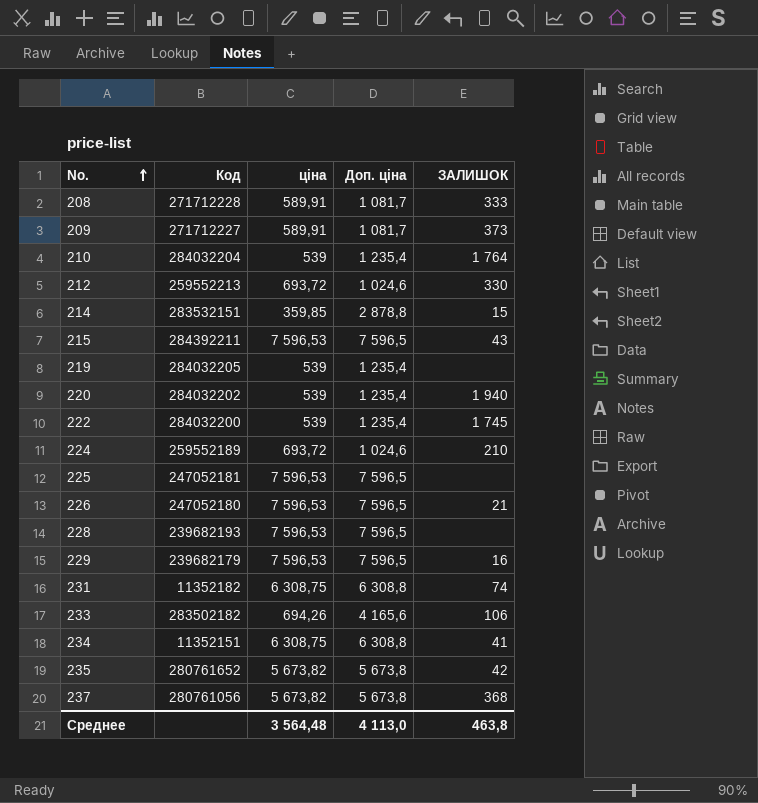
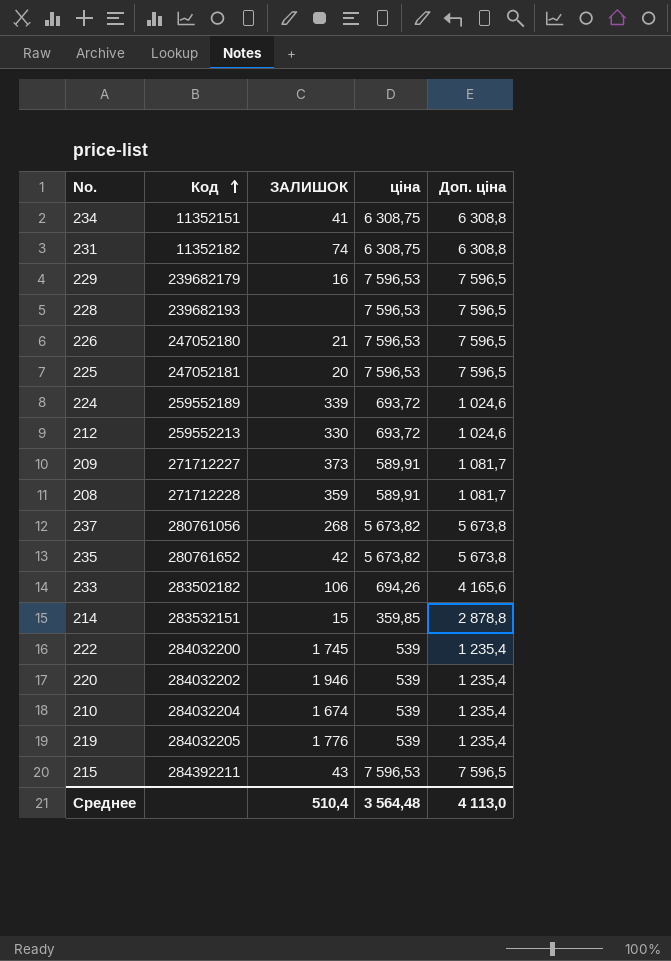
row order: No. ascending -> Код ascending
column ЗАЛИШОК | position: 5 -> 3
225 | ЗАЛИШОК: none -> 20
224 | ЗАЛИШОК: 210 -> 339
208 | ЗАЛИШОК: 333 -> 359
237 | ЗАЛИШОК: 368 -> 268
220 | ЗАЛИШОК: 1 940 -> 1 946
210 | ЗАЛИШОК: 1 764 -> 1 674
219 | ЗАЛИШОК: none -> 1 776
Среднее | ЗАЛИШОК: 463,8 -> 510,4

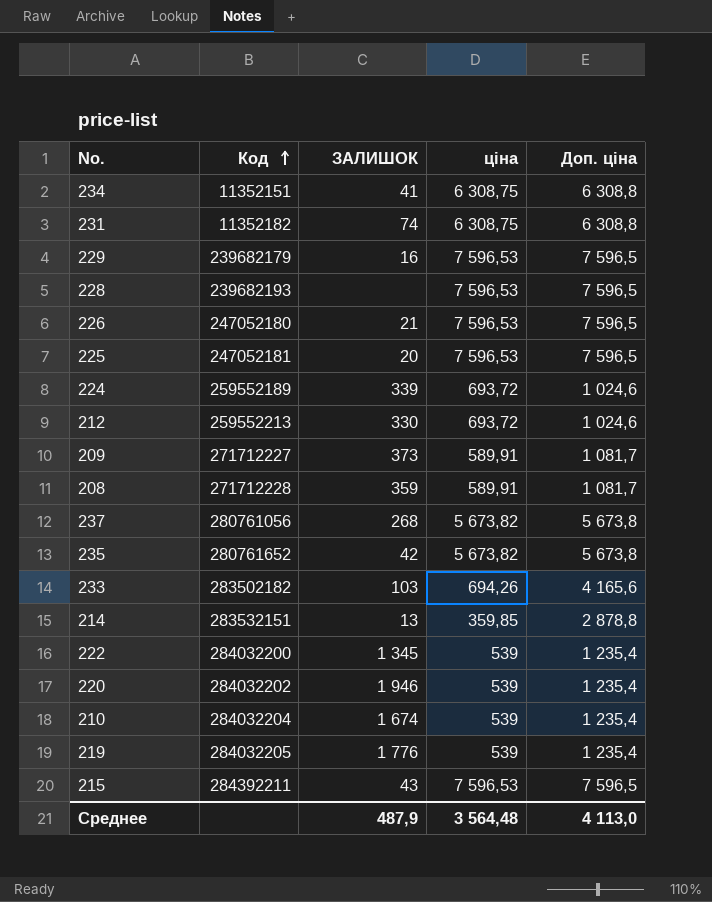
233 | ЗАЛИШОК: 106 -> 103
214 | ЗАЛИШОК: 15 -> 13
222 | ЗАЛИШОК: 1 745 -> 1 345
Среднее | ЗАЛИШОК: 510,4 -> 487,9

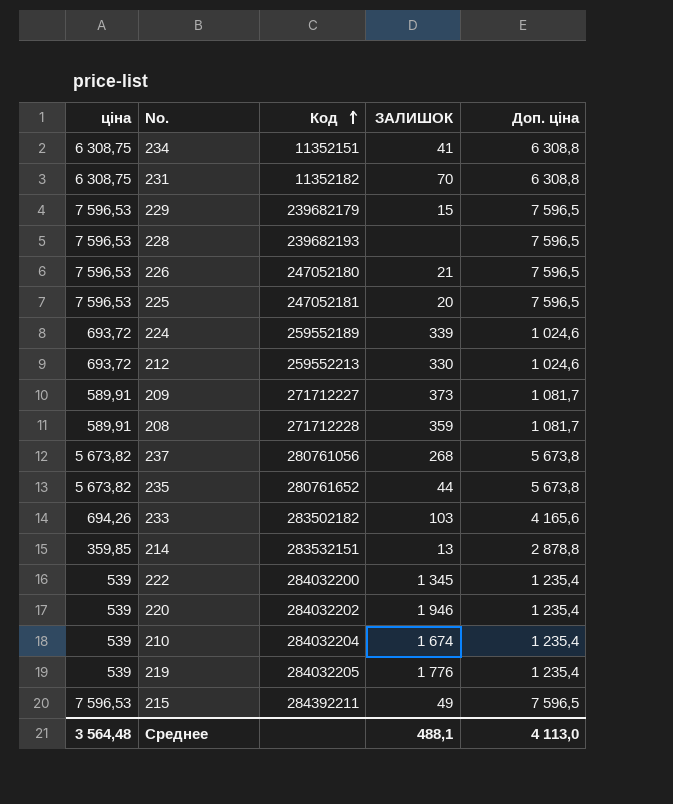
column ціна | position: 4 -> 1
231 | ЗАЛИШОК: 74 -> 70
229 | ЗАЛИШОК: 16 -> 15
235 | ЗАЛИШОК: 42 -> 44
215 | ЗАЛИШОК: 43 -> 49
Среднее | ЗАЛИШОК: 487,9 -> 488,1

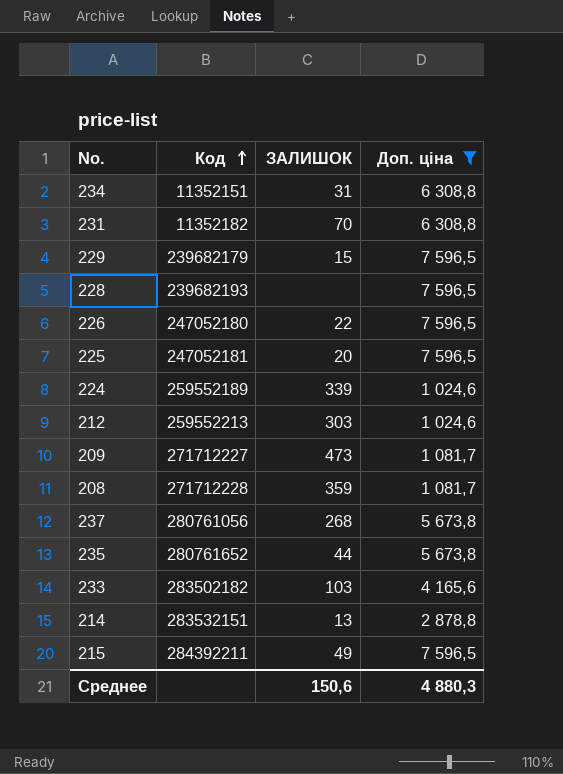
filter: none -> Доп. ціна != 1 235,4
column ціна | position: 1 -> none
234 | ЗАЛИШОК: 41 -> 31
226 | ЗАЛИШОК: 21 -> 22
212 | ЗАЛИШОК: 330 -> 303
209 | ЗАЛИШОК: 373 -> 473
Среднее | ЗАЛИШОК: 488,1 -> 150,6
Среднее | Доп. ціна: 4 113,0 -> 4 880,3

